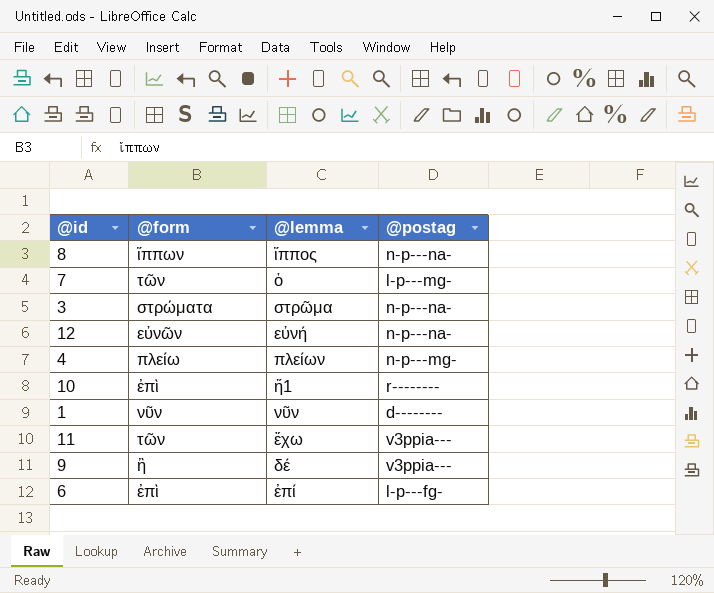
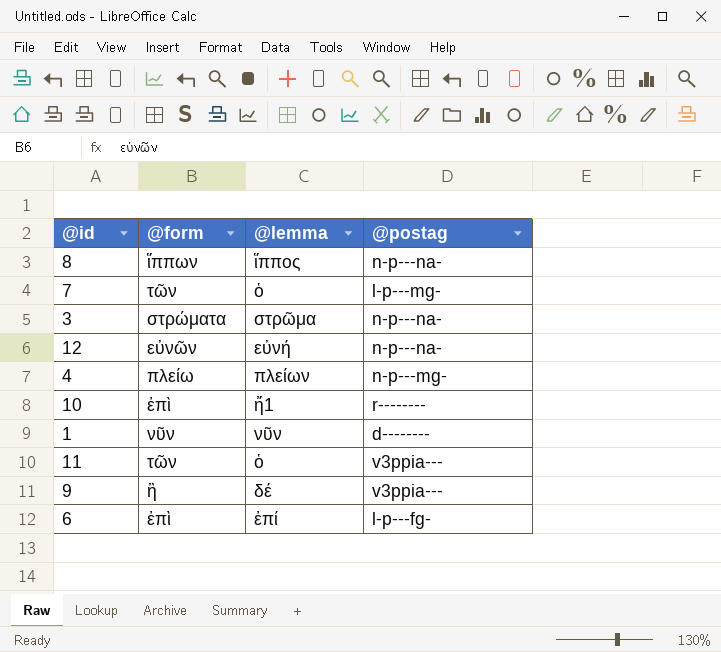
11 | @lemma: ἔχω -> ὁ

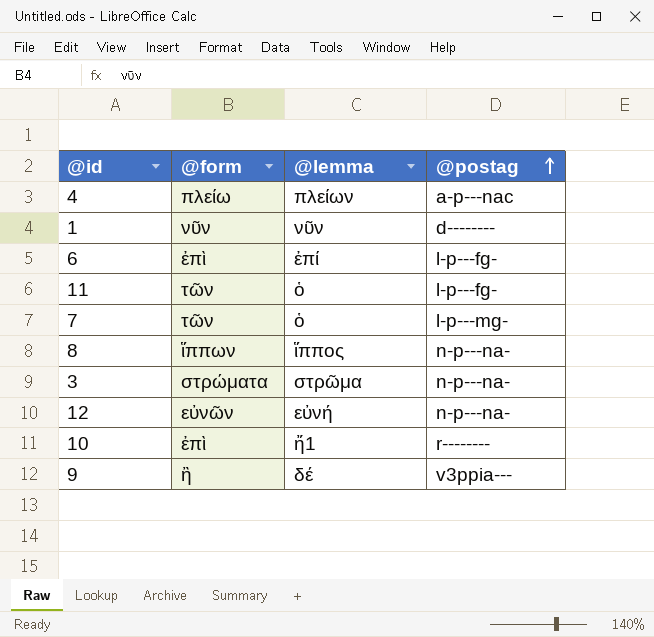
row order: none -> @postag ascending
4 | @postag: n-p---mg- -> a-p---nac
11 | @postag: v3ppia--- -> l-p---fg-

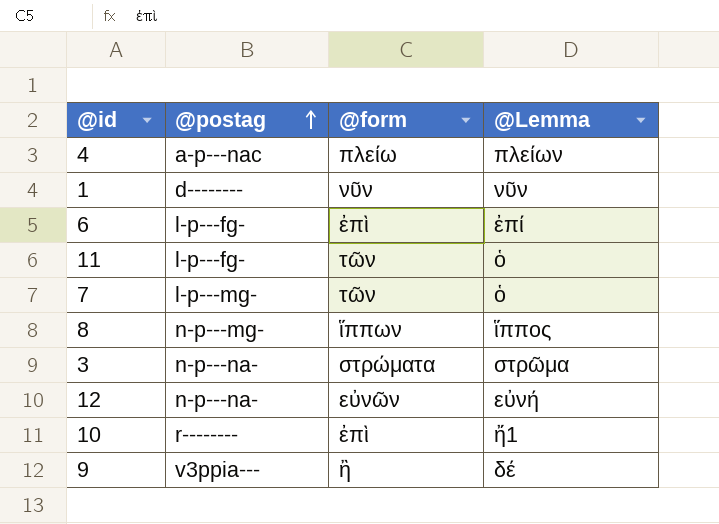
column @postag | position: 4 -> 2
column name: @lemma -> @Lemma
8 | @postag: n-p---na- -> n-p---mg-

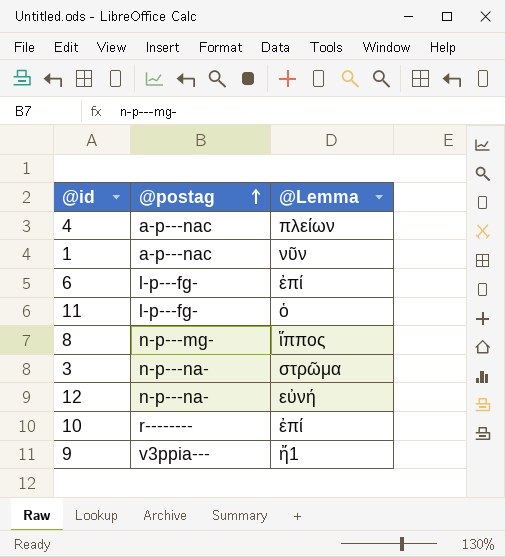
column @form | position: 3 -> none
row 7: l-p---mg- | τῶν | ὁ -> none
1 | @postag: d-------- -> a-p---nac
10 | @Lemma: ἤ1 -> ἐπί
9 | @Lemma: δέ -> ἤ1

